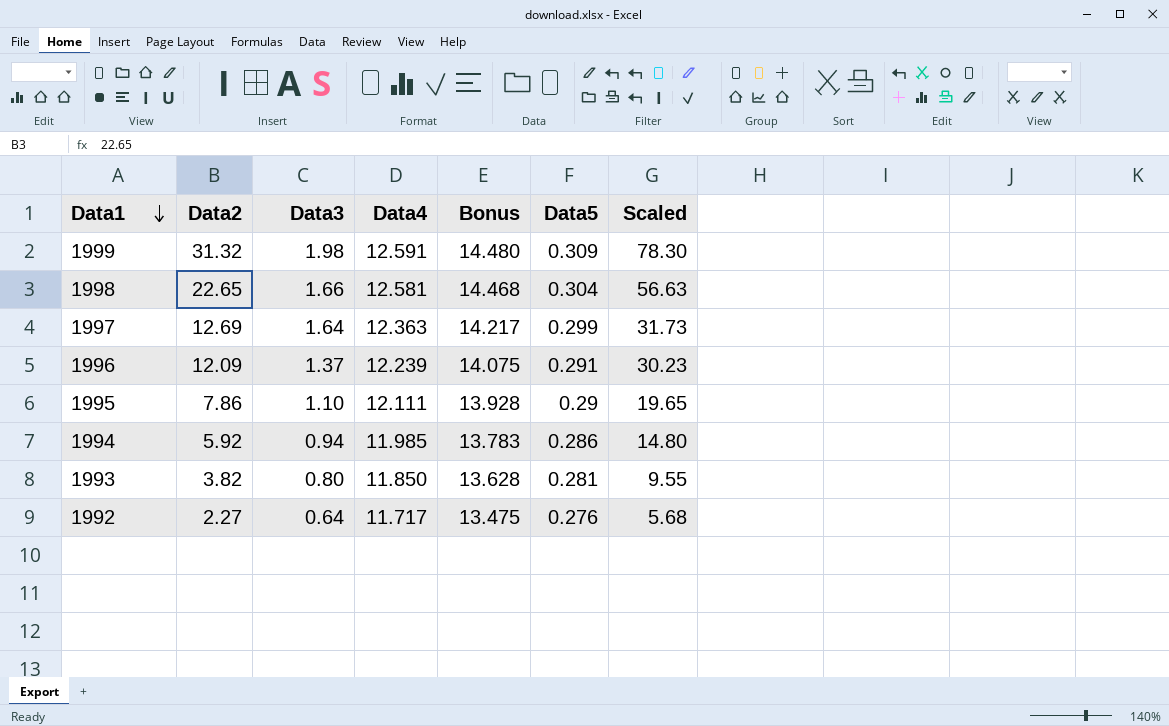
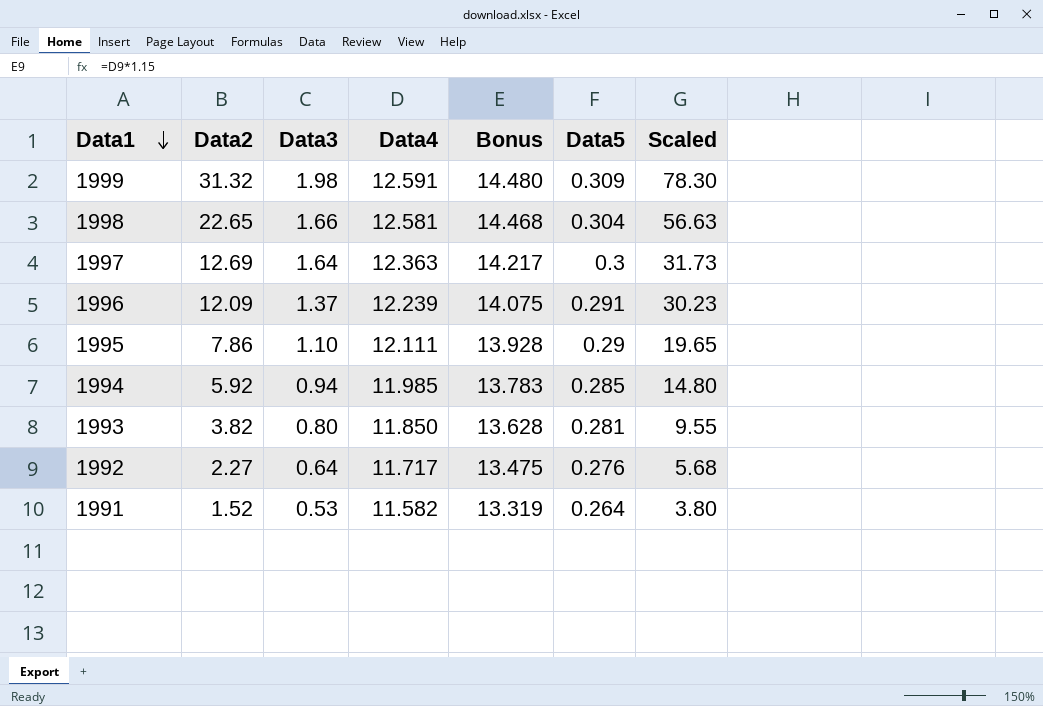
1997 | Data5: 0.299 -> 0.3
1994 | Data5: 0.286 -> 0.285
row 1991: none -> 1.52 | 0.53 | 11.582 | 13.319 | 0.264 | 3.80

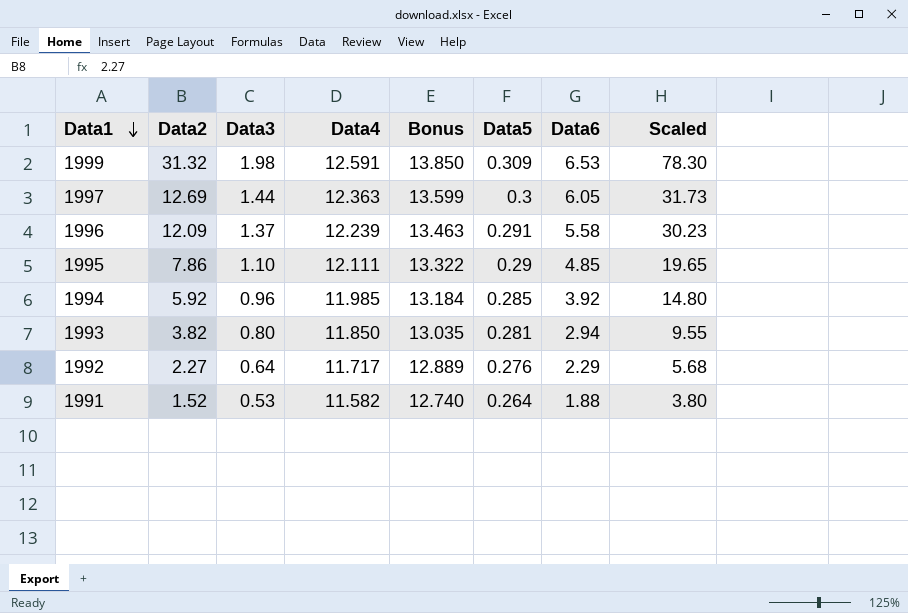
column Bonus | formula: [Data4] * 1.15 -> [Data4] * 1.1
column Data6 | position: none -> 7
row 1998: 22.65 | 1.66 | 12.581 | 14.468 | 0.304 | 56.63 -> none
1997 | Data3: 1.64 -> 1.44
1994 | Data3: 0.94 -> 0.96

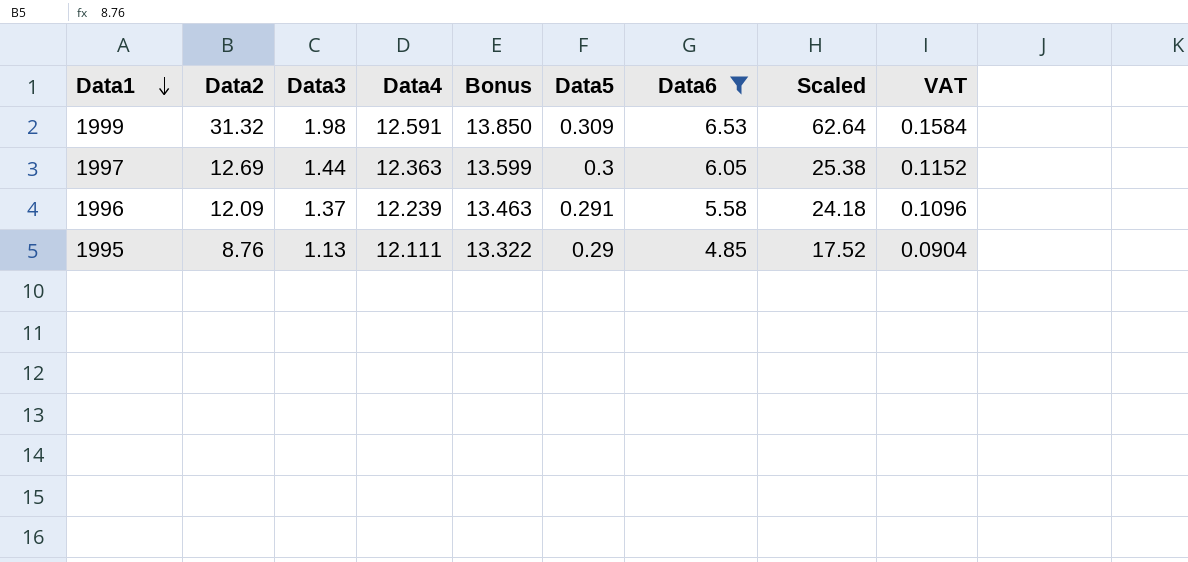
filter: none -> Data6 >= 4.85
column Scaled | formula: [Data2] * 2.5 -> [Data2] * 2
column VAT | formula: none -> [Data3] * 0.08
1995 | Data2: 7.86 -> 8.76
1995 | Data3: 1.10 -> 1.13

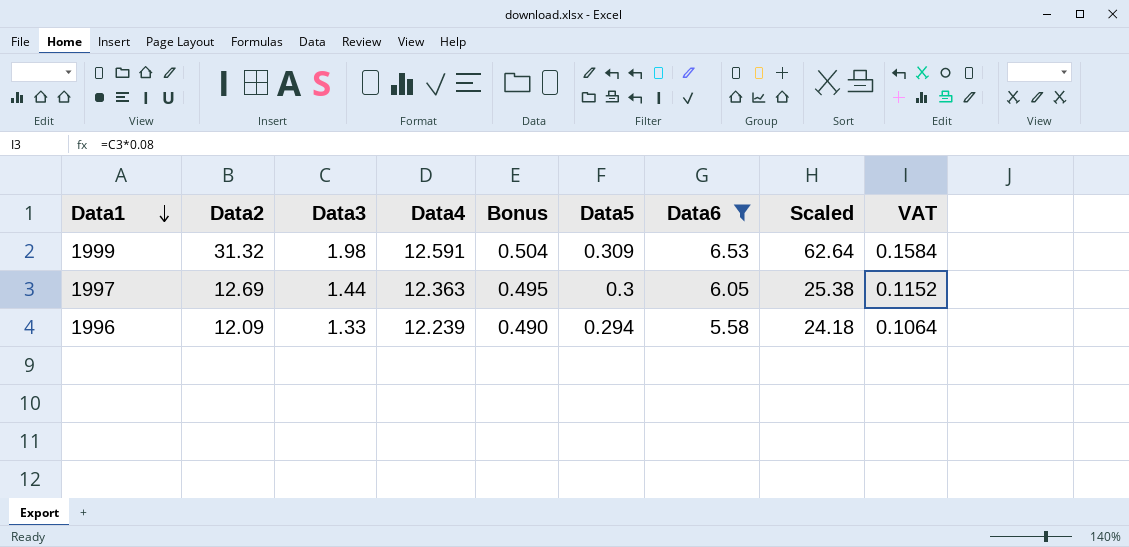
column Bonus | formula: [Data4] * 1.1 -> [Data4] * 0.04
row 1995: 8.76 | 1.13 | 12.111 | 13.322 | 0.29 | 4.85 | 17.52 | 0.0904 -> none
1996 | Data3: 1.37 -> 1.33
1996 | Data5: 0.291 -> 0.294
1996 | VAT: 0.1096 -> 0.1064

